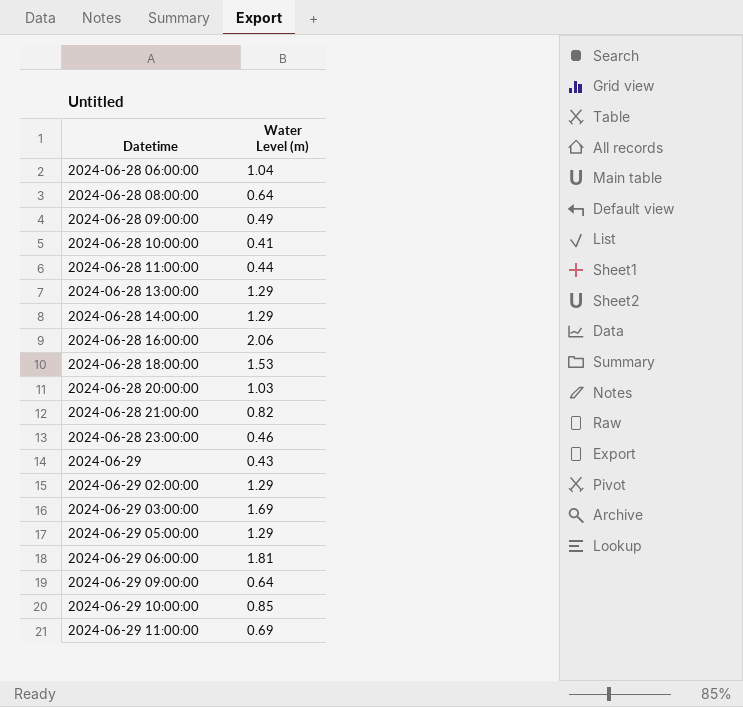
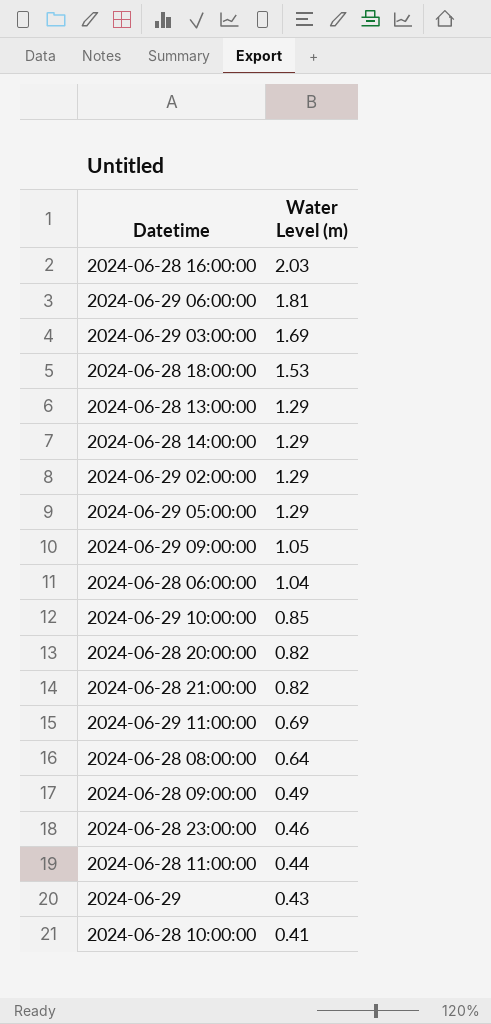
row order: Datetime ascending -> Water Level (m) descending
2024-06-28 16:00:00 | Water Level (m): 2.06 -> 2.03
2024-06-29 09:00:00 | Water Level (m): 0.64 -> 1.05
2024-06-28 20:00:00 | Water Level (m): 1.03 -> 0.82

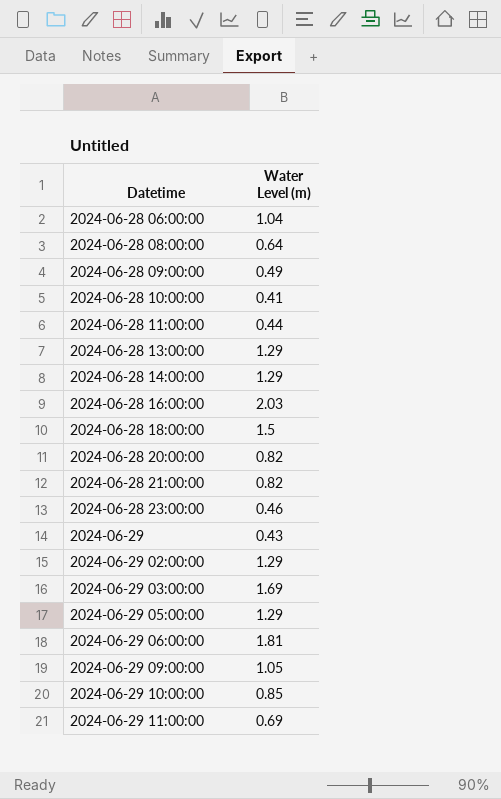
row order: Water Level (m) descending -> Datetime ascending
2024-06-28 18:00:00 | Water Level (m): 1.53 -> 1.5

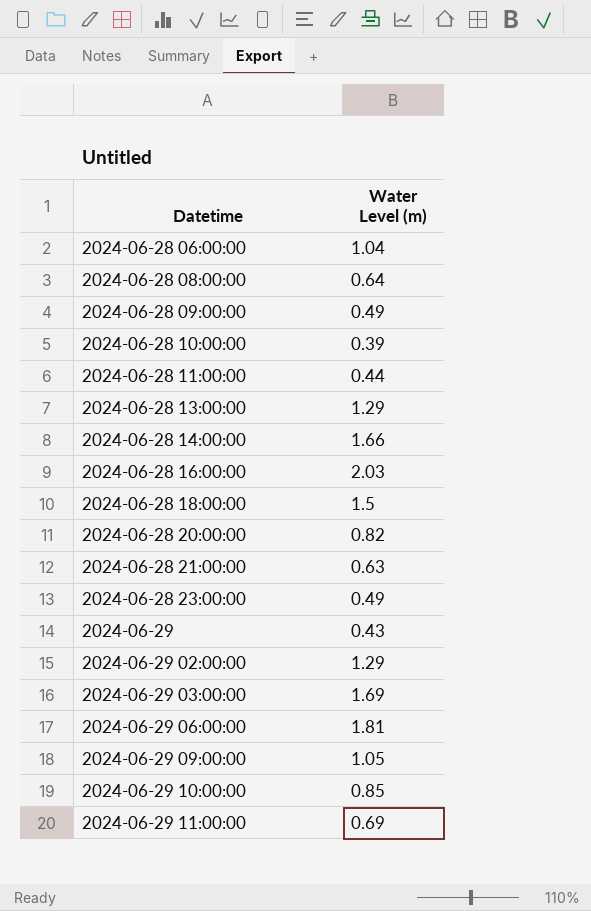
row 2024-06-29 05:00:00: 1.29 -> none
2024-06-28 10:00:00 | Water Level (m): 0.41 -> 0.39
2024-06-28 14:00:00 | Water Level (m): 1.29 -> 1.66
2024-06-28 21:00:00 | Water Level (m): 0.82 -> 0.63
2024-06-28 23:00:00 | Water Level (m): 0.46 -> 0.49

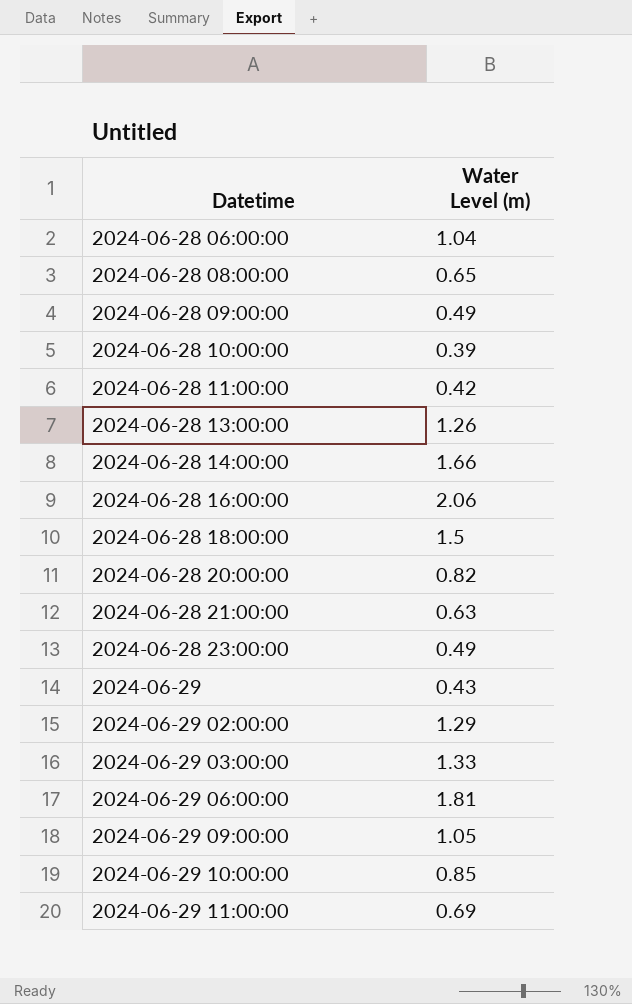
2024-06-28 08:00:00 | Water Level (m): 0.64 -> 0.65
2024-06-28 11:00:00 | Water Level (m): 0.44 -> 0.42
2024-06-28 13:00:00 | Water Level (m): 1.29 -> 1.26
2024-06-28 16:00:00 | Water Level (m): 2.03 -> 2.06
2024-06-29 03:00:00 | Water Level (m): 1.69 -> 1.33

